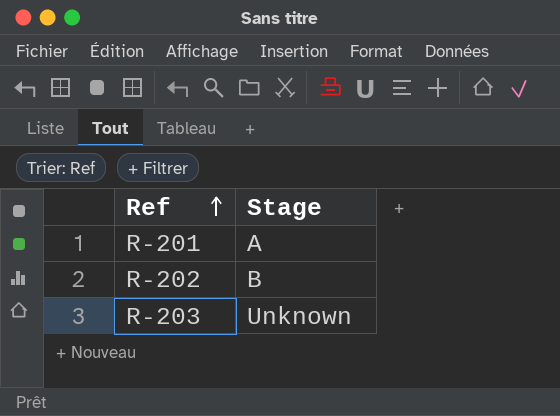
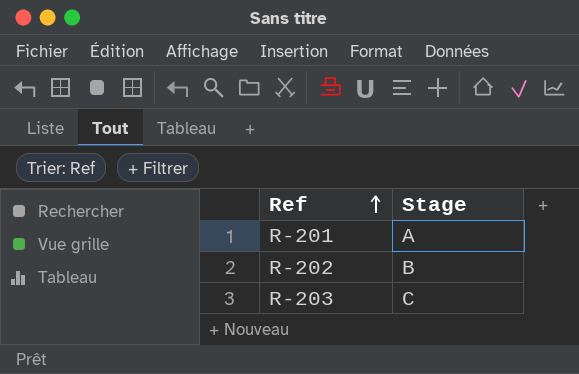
R-203 | Stage: Unknown -> C

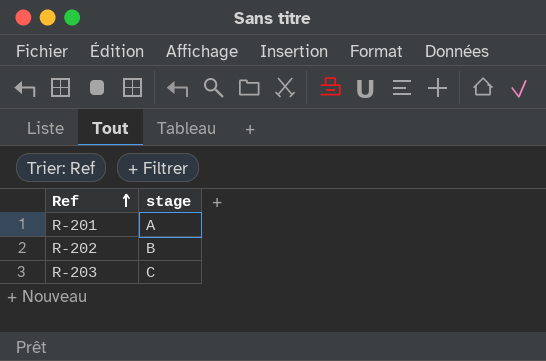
column name: Stage -> stage

